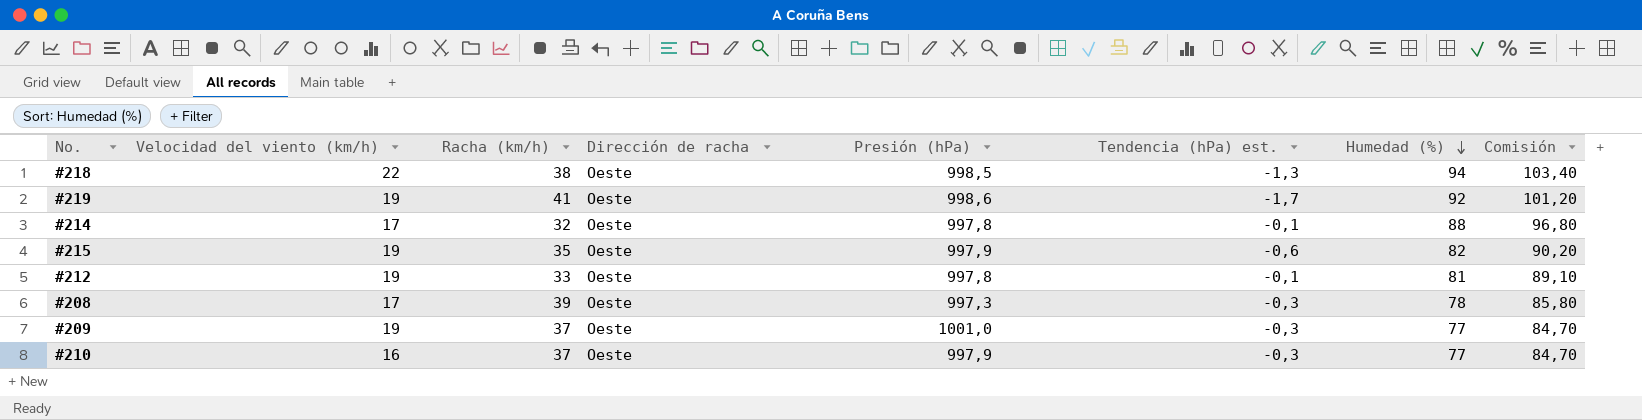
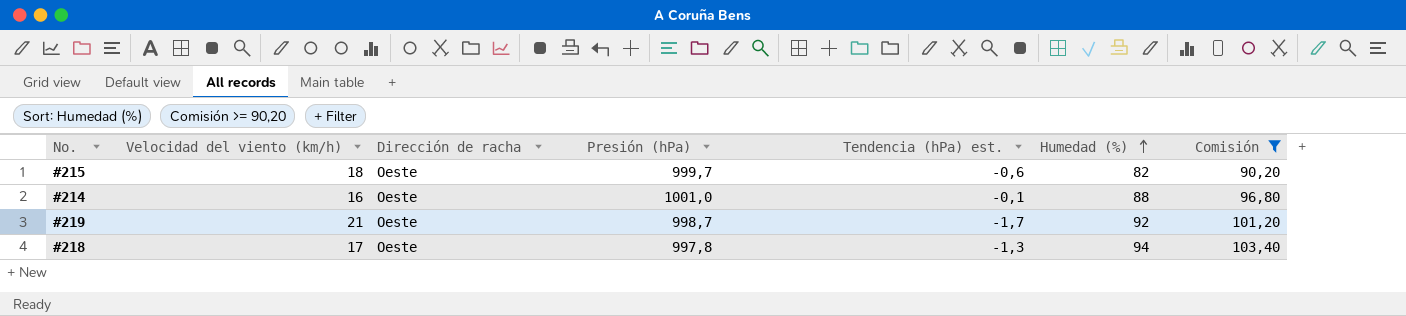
filter: none -> Comisión >= 90,20
row order: Humedad (%) descending -> Humedad (%) ascending
column Racha (km/h) | position: 3 -> none
#215 | Velocidad del viento (km/h): 19 -> 18
#215 | Presión (hPa): 997,9 -> 999,7
#214 | Velocidad del viento (km/h): 17 -> 16
#214 | Presión (hPa): 997,8 -> 1001,0
#219 | Velocidad del viento (km/h): 19 -> 21
#219 | Presión (hPa): 998,6 -> 998,7
#218 | Velocidad del viento (km/h): 22 -> 17
#218 | Presión (hPa): 998,5 -> 997,8

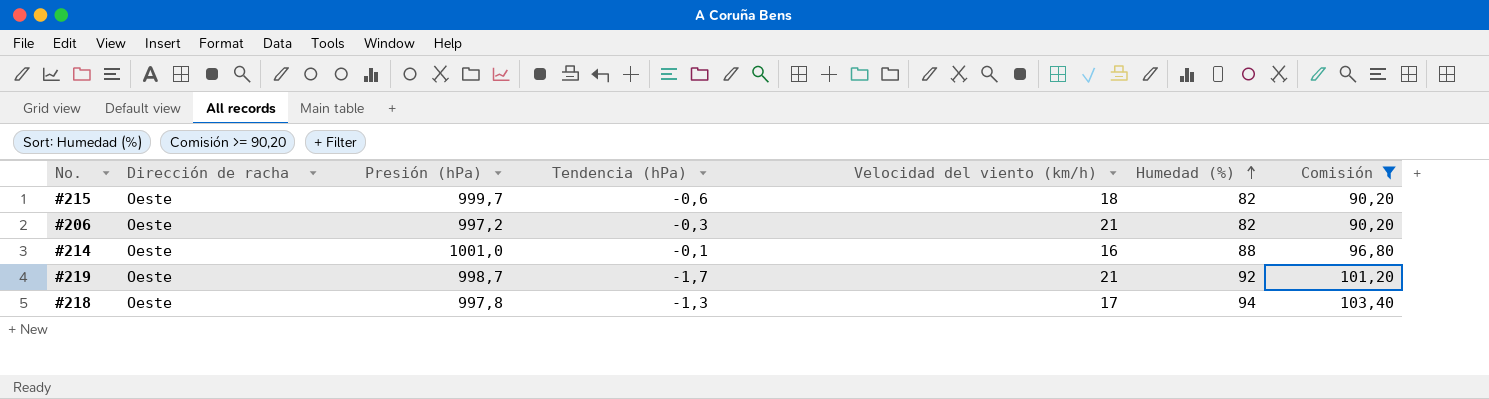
column name: Tendencia (hPa) est. -> Tendencia (hPa)
column Velocidad del viento (km/h) | position: 2 -> 5
row #206: none -> Oeste | 997,2 | -0,3 | 21 | 82 | 90,20

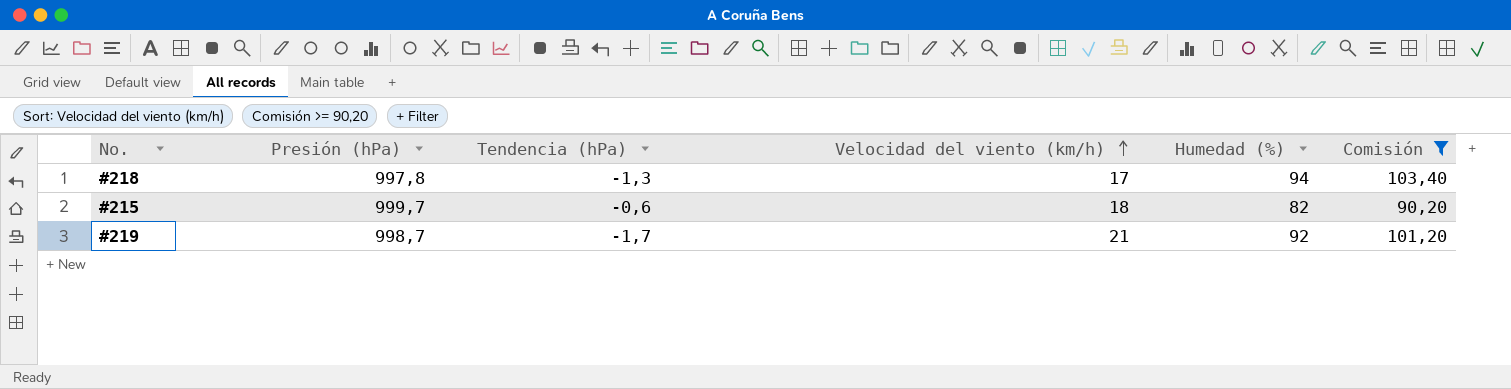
row order: Humedad (%) ascending -> Velocidad del viento (km/h) ascending
column Dirección de racha | position: 2 -> none
row #206: Oeste | 997,2 | -0,3 | 21 | 82 | 90,20 -> none
row #214: Oeste | 1001,0 | -0,1 | 16 | 88 | 96,80 -> none

